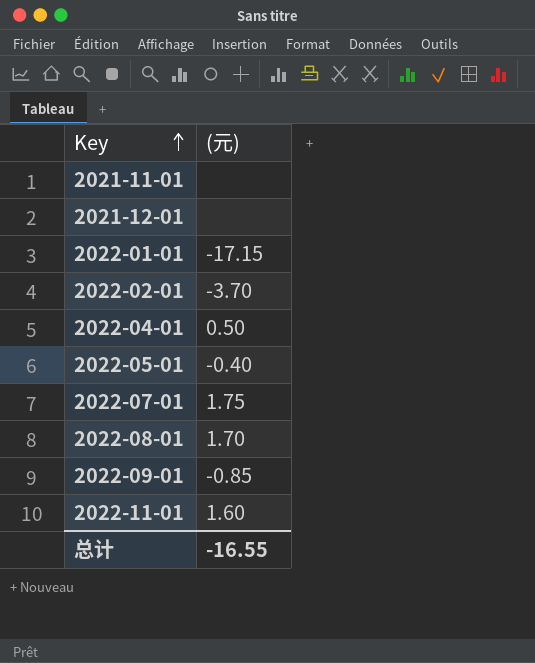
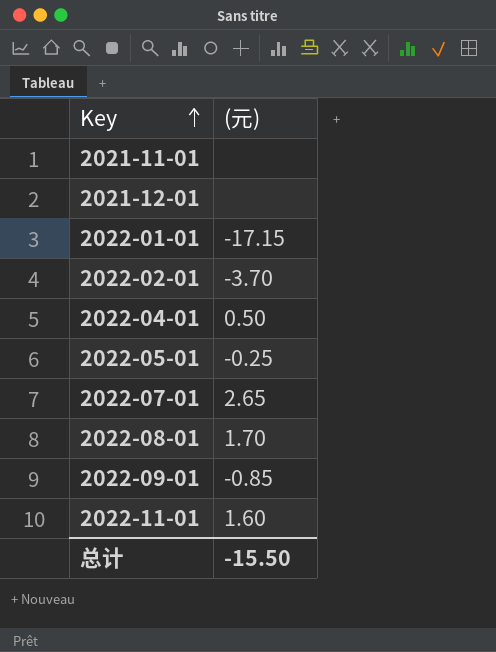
2022-05-01 | (元): -0.40 -> -0.25
2022-07-01 | (元): 1.75 -> 2.65
总计 | (元): -16.55 -> -15.50

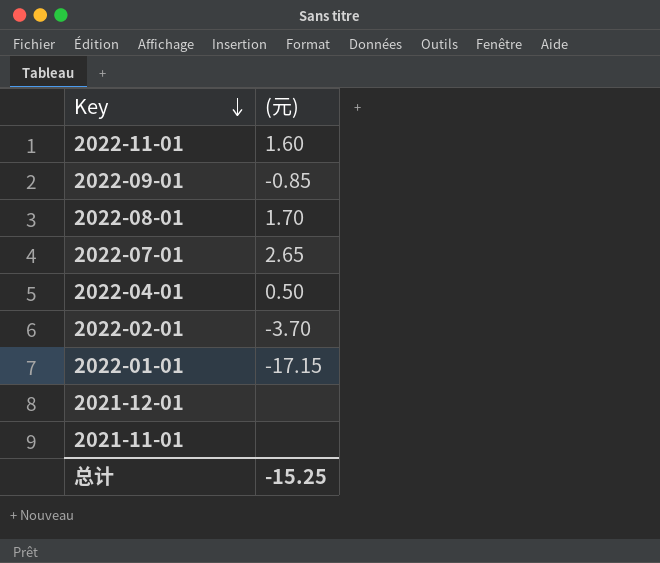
row order: Key ascending -> Key descending
row 2022-05-01: -0.25 -> none
总计 | (元): -15.50 -> -15.25

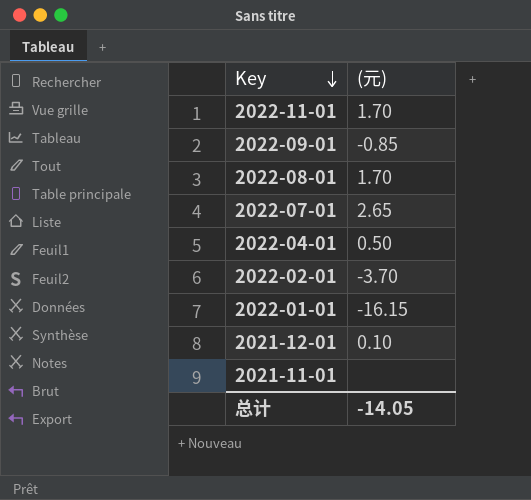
2022-11-01 | (元): 1.60 -> 1.70
2022-01-01 | (元): -17.15 -> -16.15
2021-12-01 | (元): none -> 0.10
总计 | (元): -15.25 -> -14.05

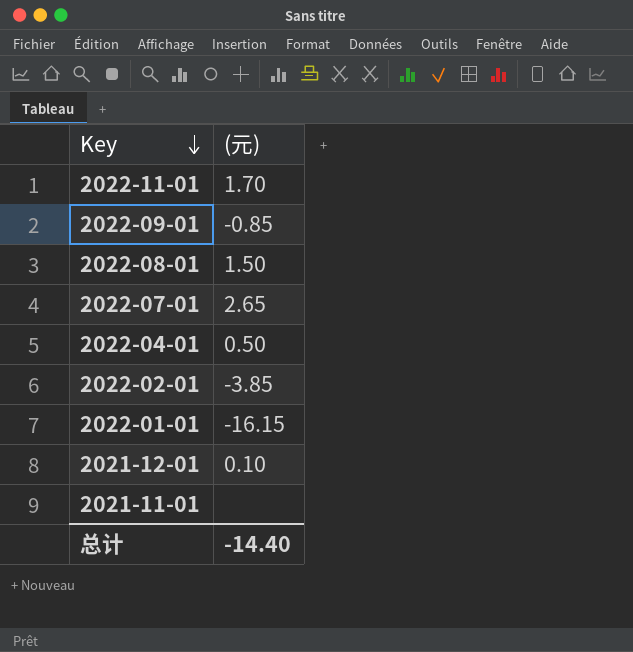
2022-08-01 | (元): 1.70 -> 1.50
2022-02-01 | (元): -3.70 -> -3.85
总计 | (元): -14.05 -> -14.40

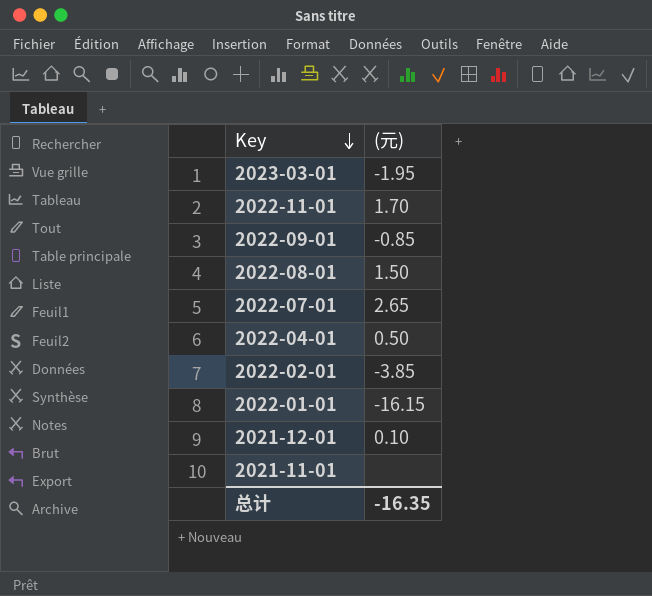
row 2023-03-01: none -> -1.95
总计 | (元): -14.40 -> -16.35

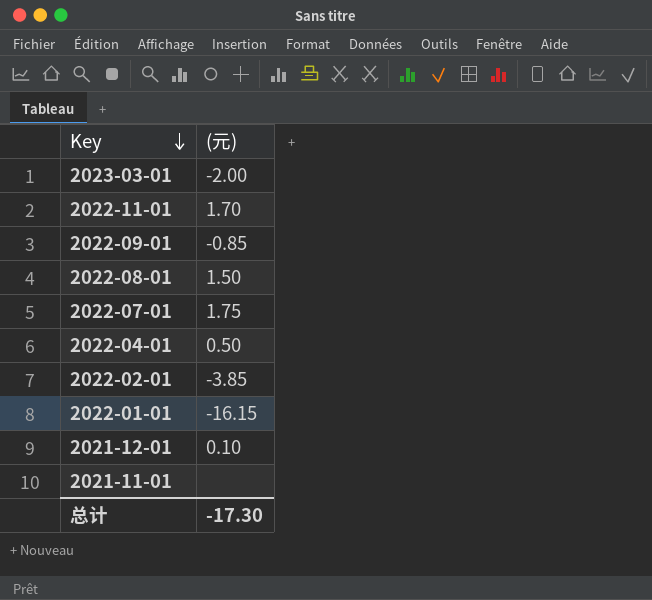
2023-03-01 | (元): -1.95 -> -2.00
2022-07-01 | (元): 2.65 -> 1.75
总计 | (元): -16.35 -> -17.30

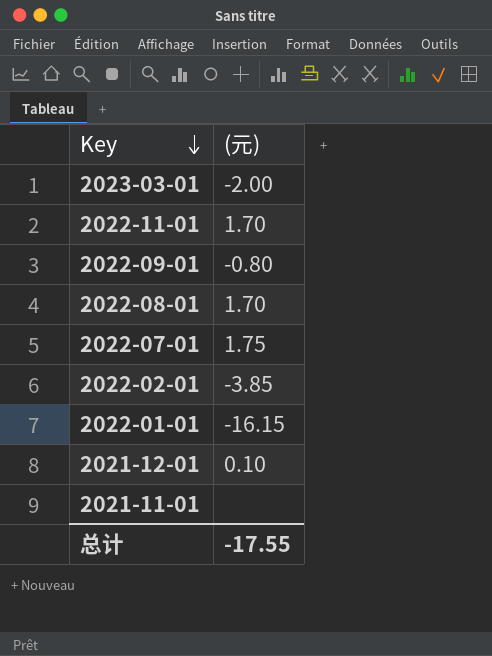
row 2022-04-01: 0.50 -> none
2022-09-01 | (元): -0.85 -> -0.80
2022-08-01 | (元): 1.50 -> 1.70
总计 | (元): -17.30 -> -17.55

